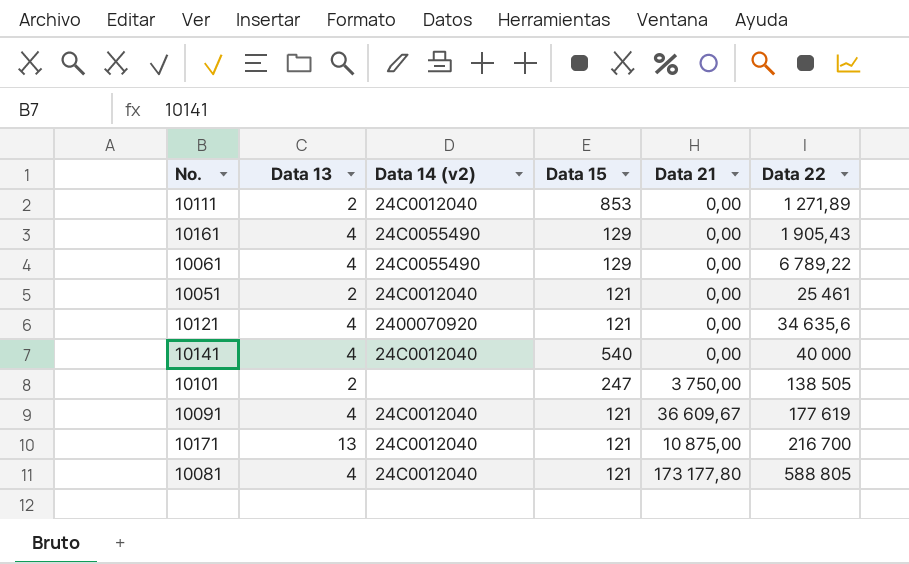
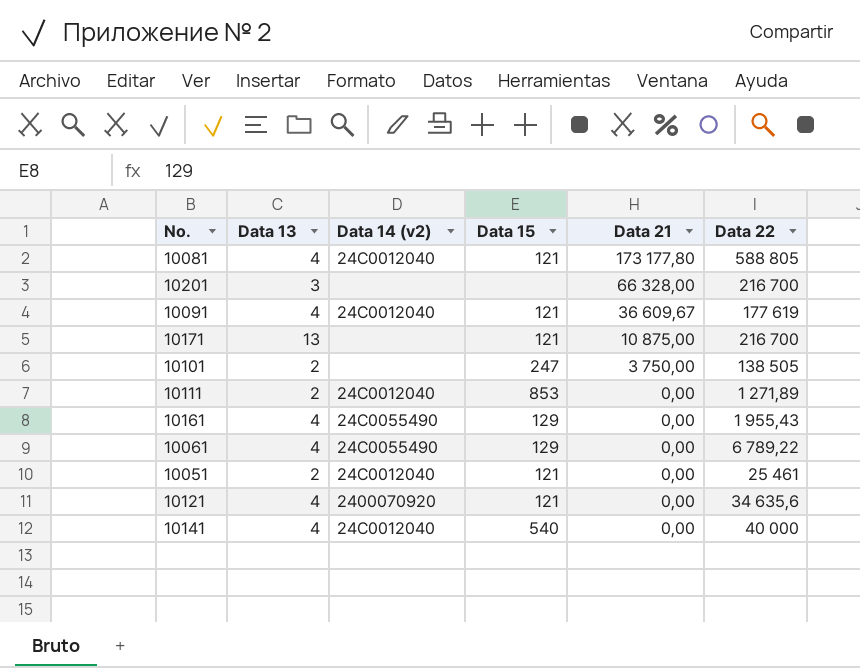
row order: Data 22 ascending -> Data 21 descending
row 10201: none -> 3 | none | none | 66 328,00 | 216 700
10171 | Data 14 (v2): 24С0012040 -> none
10161 | Data 22: 1 905,43 -> 1 955,43

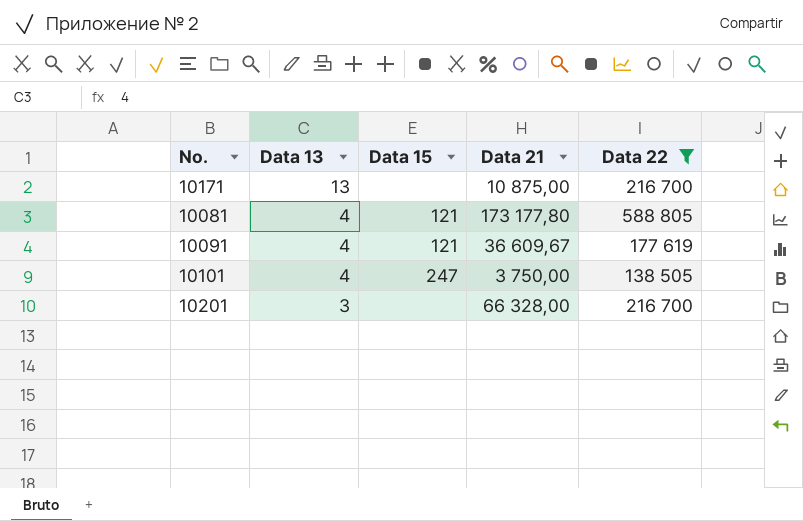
filter: none -> Data 22 >= 138 505
row order: Data 21 descending -> Data 13 descending
column Data 14 (v2) | position: 3 -> none
10171 | Data 15: 121 -> none
10101 | Data 13: 2 -> 4

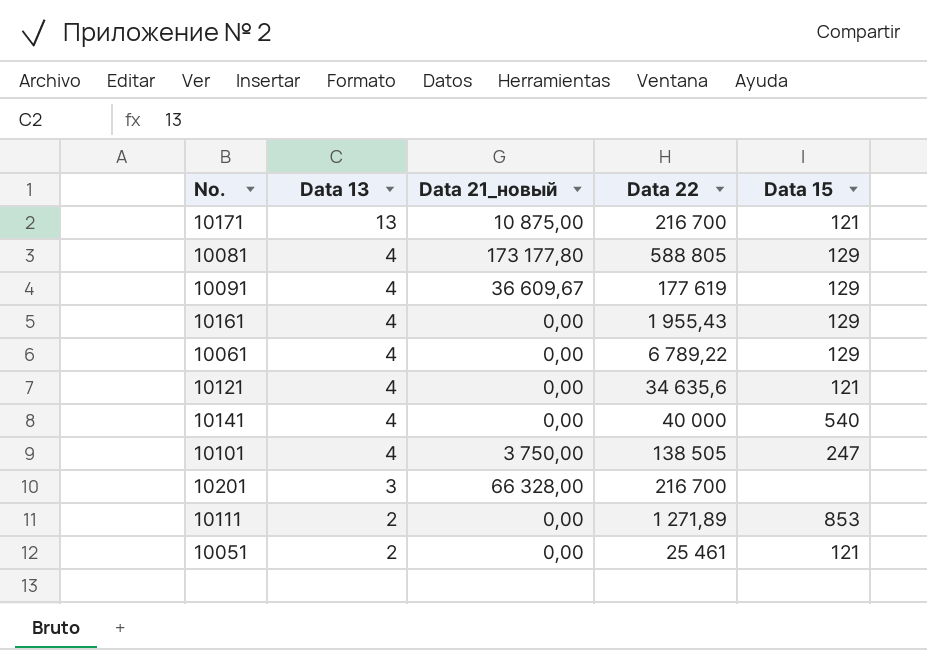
filter: Data 22 >= 138 505 -> none
column name: Data 21 -> Data 21_новый
column Data 15 | position: 3 -> 5
10171 | Data 15: none -> 121
10081 | Data 15: 121 -> 129
10091 | Data 15: 121 -> 129

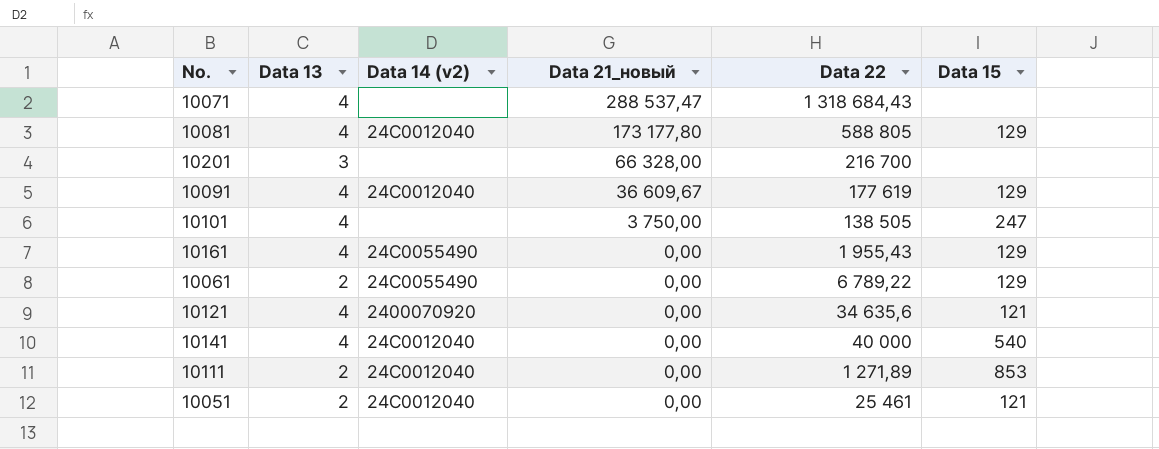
row order: Data 13 descending -> Data 21_новый descending
column Data 14 (v2) | position: none -> 3
row 10171: 13 | 10 875,00 | 216 700 | 121 -> none
row 10071: none -> 4 | none | 288 537,47 | 1 318 684,43 | none
10061 | Data 13: 4 -> 2

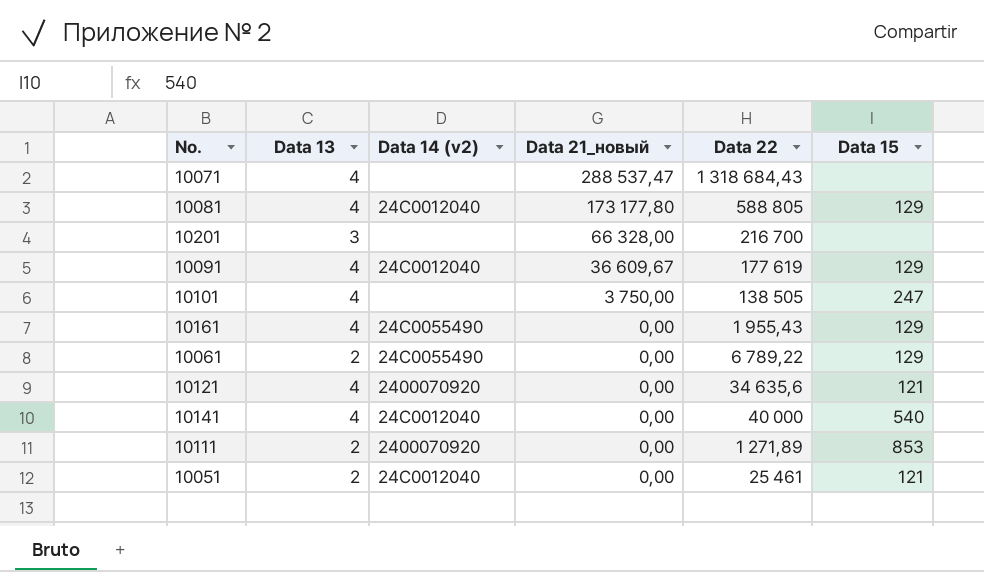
10111 | Data 14 (v2): 24С0012040 -> 2400070920

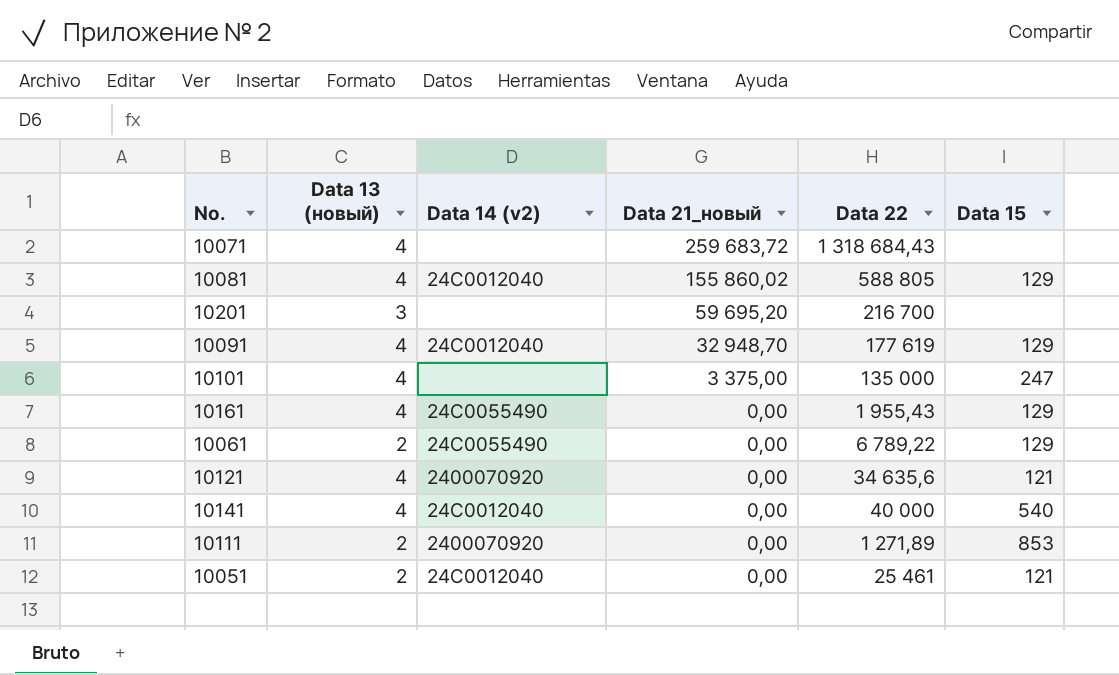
column name: Data 13 -> Data 13 (новый)
10071 | Data 21_новый: 288 537,47 -> 259 683,72
10081 | Data 21_новый: 173 177,80 -> 155 860,02
10201 | Data 21_новый: 66 328,00 -> 59 695,20
10091 | Data 21_новый: 36 609,67 -> 32 948,70
10101 | Data 21_новый: 3 750,00 -> 3 375,00
10101 | Data 22: 138 505 -> 135 000

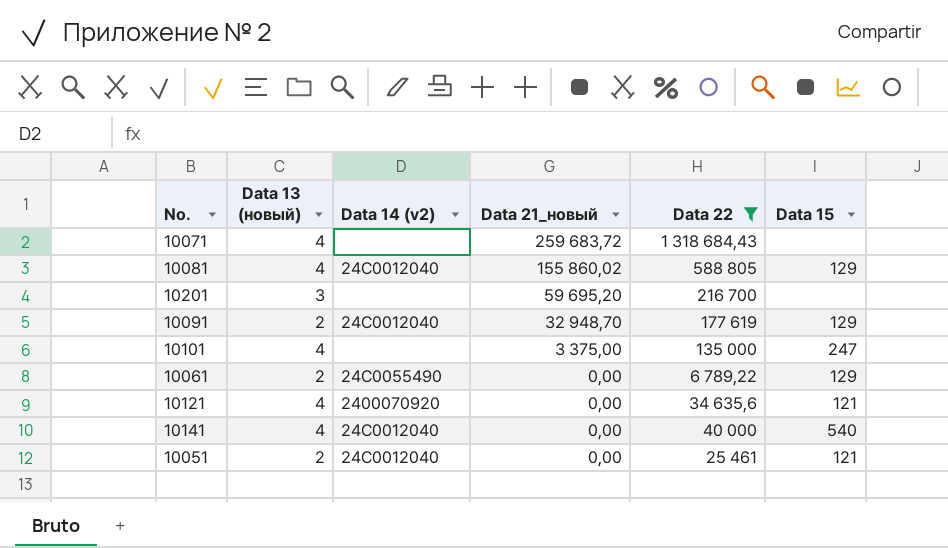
filter: none -> Data 22 >= 6 789,22
10091 | Data 13 (новый): 4 -> 2

